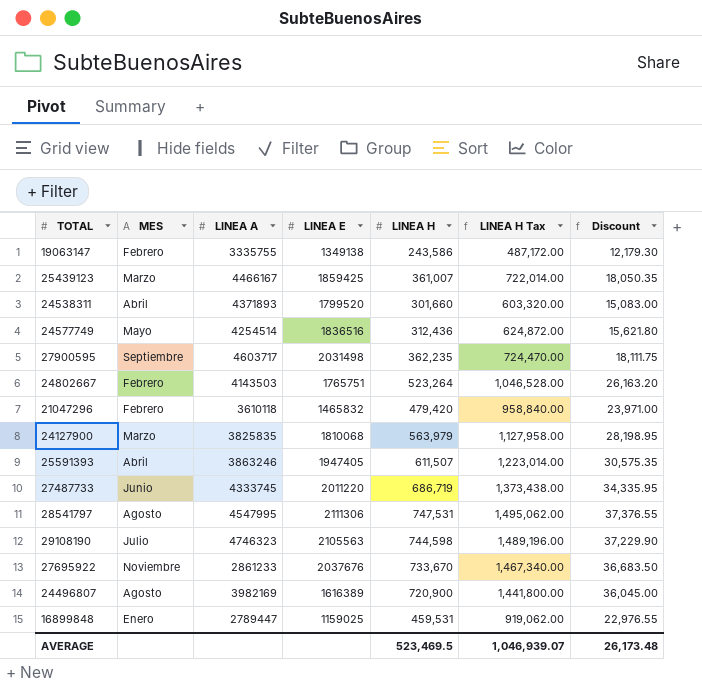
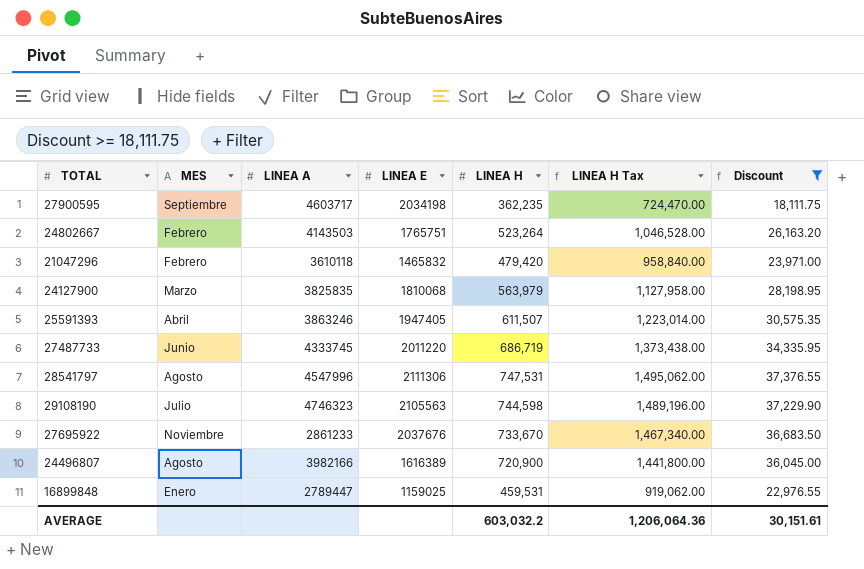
filter: none -> Discount >= 18,111.75
27900595 | LINEA E: 2031498 -> 2034198
28541797 | LINEA A: 4547995 -> 4547996
24496807 | LINEA A: 3982169 -> 3982166
AVERAGE | LINEA H: 523,469.5 -> 603,032.2
AVERAGE | LINEA H Tax: 1,046,939.07 -> 1,206,064.36
AVERAGE | Discount: 26,173.48 -> 30,151.61

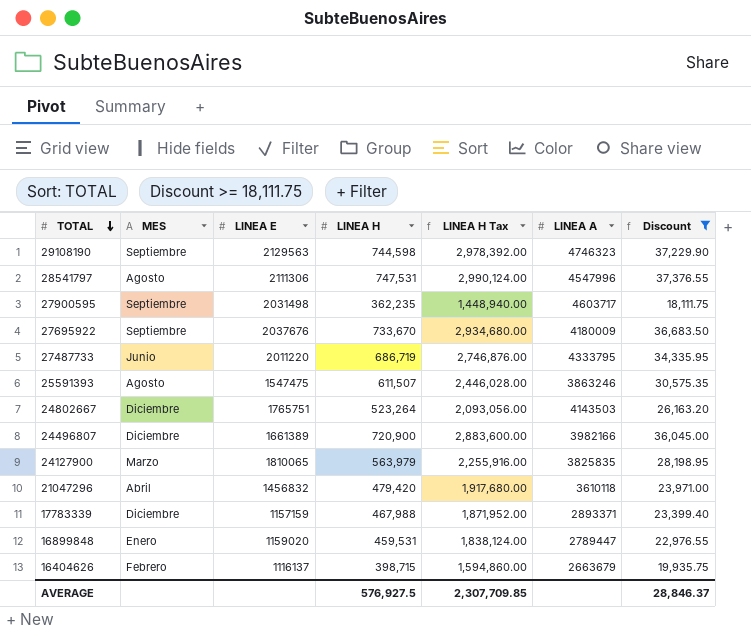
row order: none -> TOTAL descending
column LINEA H Tax | formula: [LINEA H] * 2 -> [LINEA H] * 4
column LINEA A | position: 3 -> 6
29108190 | MES: Julio -> Septiembre
29108190 | LINEA E: 2105563 -> 2129563
27900595 | LINEA E: 2034198 -> 2031498
27695922 | MES: Noviembre -> Septiembre
27695922 | LINEA A: 2861233 -> 4180009
27487733 | LINEA A: 4333745 -> 4333795
25591393 | MES: Abril -> Agosto
25591393 | LINEA E: 1947405 -> 1547475
24802667 | MES: Febrero -> Diciembre
24496807 | MES: Agosto -> Diciembre
24496807 | LINEA E: 1616389 -> 1661389
24127900 | LINEA E: 1810068 -> 1810065
21047296 | MES: Febrero -> Abril
21047296 | LINEA E: 1465832 -> 1456832
row 17783339: none -> Diciembre | 1157159 | 467,988 | 1,871,952.00 | 2893371 | 23,399.40
16899848 | LINEA E: 1159025 -> 1159020
row 16404626: none -> Febrero | 1116137 | 398,715 | 1,594,860.00 | 2663679 | 19,935.75
AVERAGE | LINEA H: 603,032.2 -> 576,927.5
AVERAGE | LINEA H Tax: 1,206,064.36 -> 2,307,709.85
AVERAGE | Discount: 30,151.61 -> 28,846.37

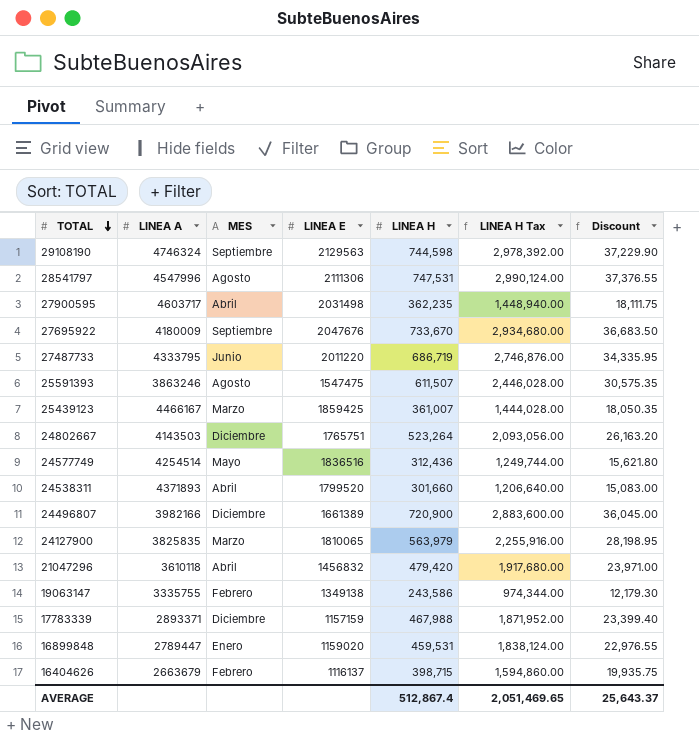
filter: Discount >= 18,111.75 -> none
column LINEA A | position: 6 -> 2
29108190 | LINEA A: 4746323 -> 4746324
27900595 | MES: Septiembre -> Abril
27695922 | LINEA E: 2037676 -> 2047676
AVERAGE | LINEA H: 576,927.5 -> 512,867.4
AVERAGE | LINEA H Tax: 2,307,709.85 -> 2,051,469.65
AVERAGE | Discount: 28,846.37 -> 25,643.37

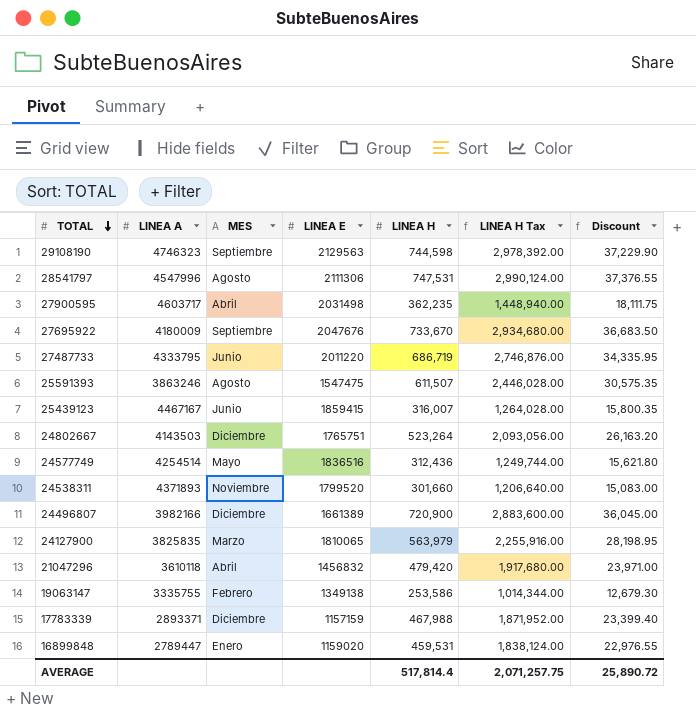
row 16404626: 2663679 | Febrero | 1116137 | 398,715 | 1,594,860.00 | 19,935.75 -> none
29108190 | LINEA A: 4746324 -> 4746323
25439123 | LINEA A: 4466167 -> 4467167
25439123 | MES: Marzo -> Junio
25439123 | LINEA E: 1859425 -> 1859415
25439123 | LINEA H: 361,007 -> 316,007
25439123 | LINEA H Tax: 1,444,028.00 -> 1,264,028.00
25439123 | Discount: 18,050.35 -> 15,800.35
24538311 | MES: Abril -> Noviembre
19063147 | LINEA H: 243,586 -> 253,586
19063147 | LINEA H Tax: 974,344.00 -> 1,014,344.00
19063147 | Discount: 12,179.30 -> 12,679.30
AVERAGE | LINEA H: 512,867.4 -> 517,814.4
AVERAGE | LINEA H Tax: 2,051,469.65 -> 2,071,257.75
AVERAGE | Discount: 25,643.37 -> 25,890.72

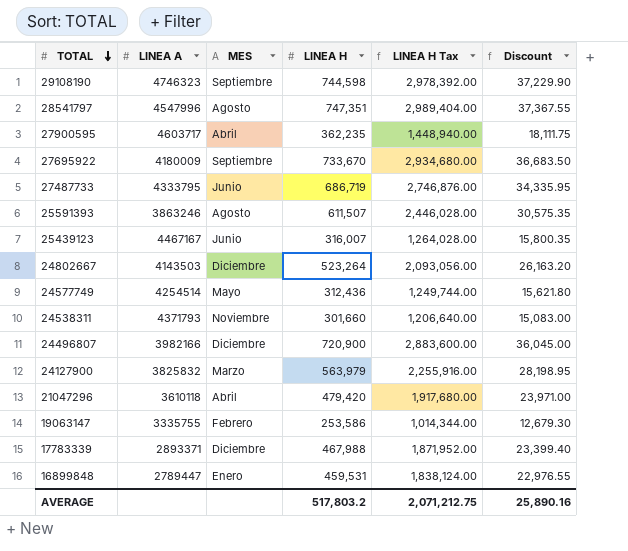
column LINEA E | position: 4 -> none
28541797 | LINEA H: 747,531 -> 747,351
28541797 | LINEA H Tax: 2,990,124.00 -> 2,989,404.00
28541797 | Discount: 37,376.55 -> 37,367.55
24538311 | LINEA A: 4371893 -> 4371793
24127900 | LINEA A: 3825835 -> 3825832
AVERAGE | LINEA H: 517,814.4 -> 517,803.2
AVERAGE | LINEA H Tax: 2,071,257.75 -> 2,071,212.75
AVERAGE | Discount: 25,890.72 -> 25,890.16

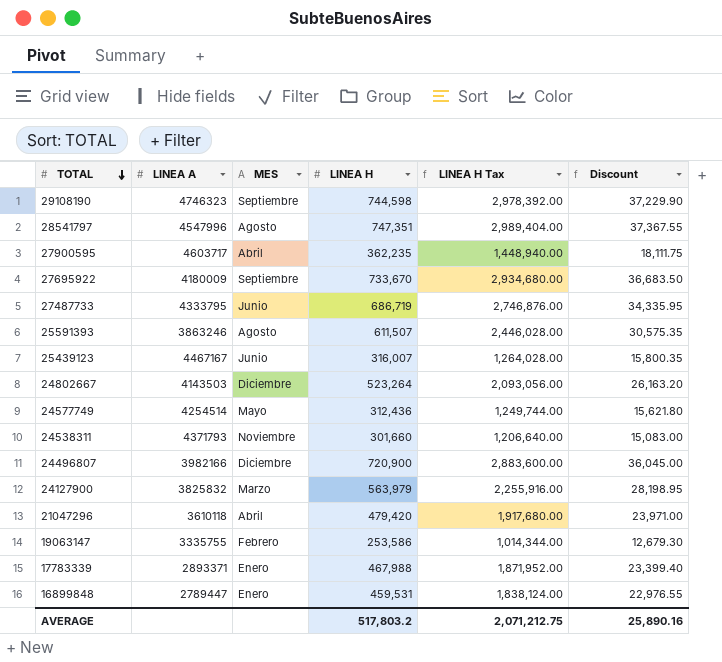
17783339 | MES: Diciembre -> Enero

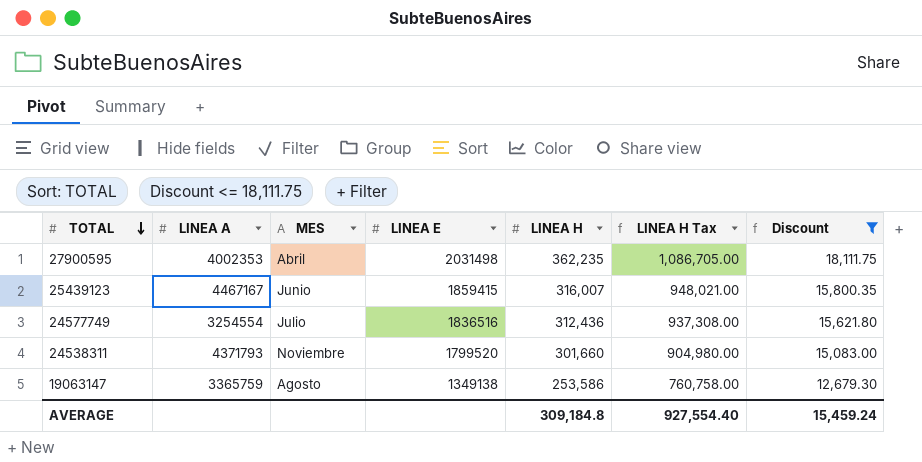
filter: none -> Discount <= 18,111.75
column LINEA E | position: none -> 4
column LINEA H Tax | formula: [LINEA H] * 4 -> [LINEA H] * 3
27900595 | LINEA A: 4603717 -> 4002353
24577749 | LINEA A: 4254514 -> 3254554
24577749 | MES: Mayo -> Julio
19063147 | LINEA A: 3335755 -> 3365759
19063147 | MES: Febrero -> Agosto
AVERAGE | LINEA H: 517,803.2 -> 309,184.8
AVERAGE | LINEA H Tax: 2,071,212.75 -> 927,554.40
AVERAGE | Discount: 25,890.16 -> 15,459.24

